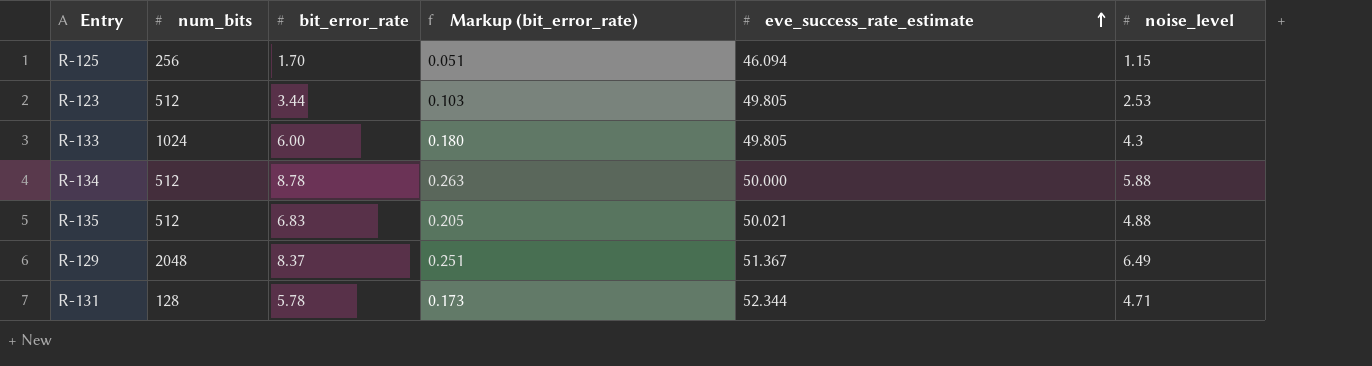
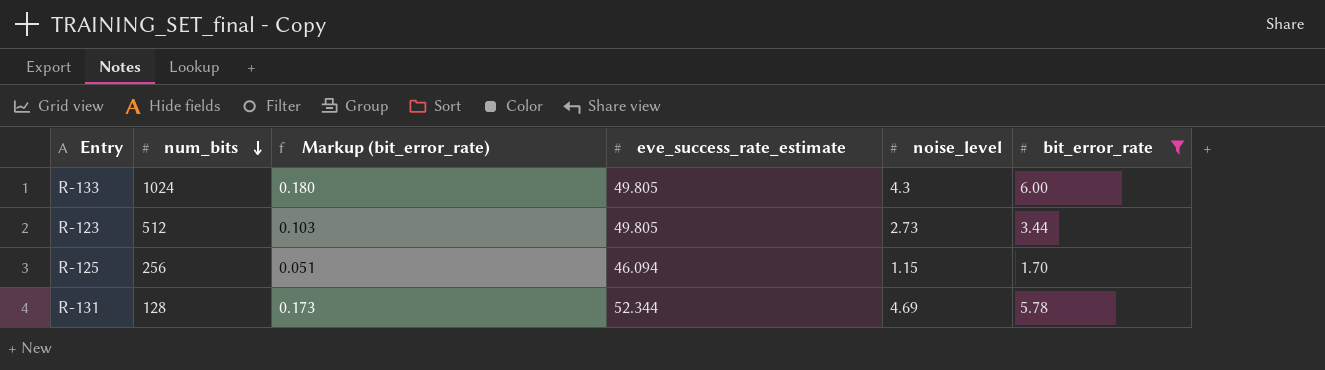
filter: none -> bit_error_rate <= 6.00
row order: eve_success_rate_estimate ascending -> num_bits descending
column bit_error_rate | position: 3 -> 6
R-123 | noise_level: 2.53 -> 2.73
R-131 | noise_level: 4.71 -> 4.69

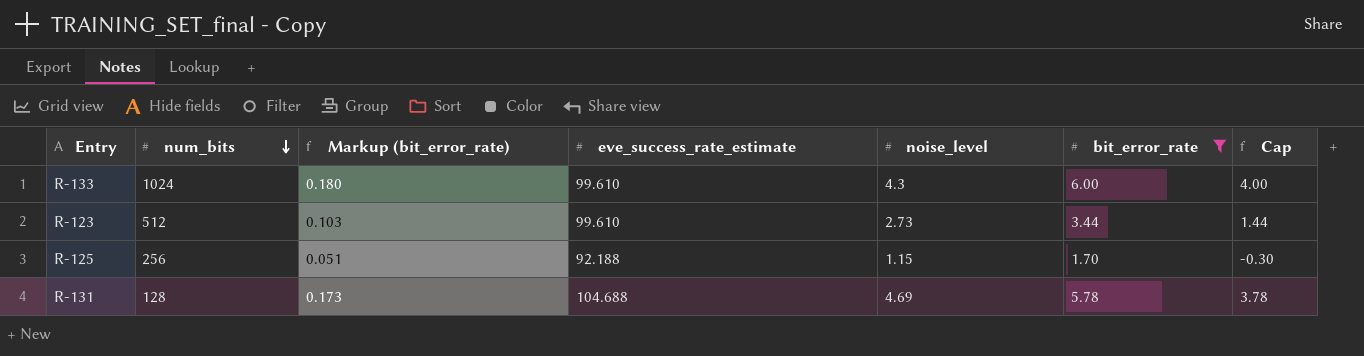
column Cap | formula: none -> [bit_error_rate] - 2
R-133 | eve_success_rate_estimate: 49.805 -> 99.610
R-123 | eve_success_rate_estimate: 49.805 -> 99.610
R-125 | eve_success_rate_estimate: 46.094 -> 92.188
R-131 | eve_success_rate_estimate: 52.344 -> 104.688

